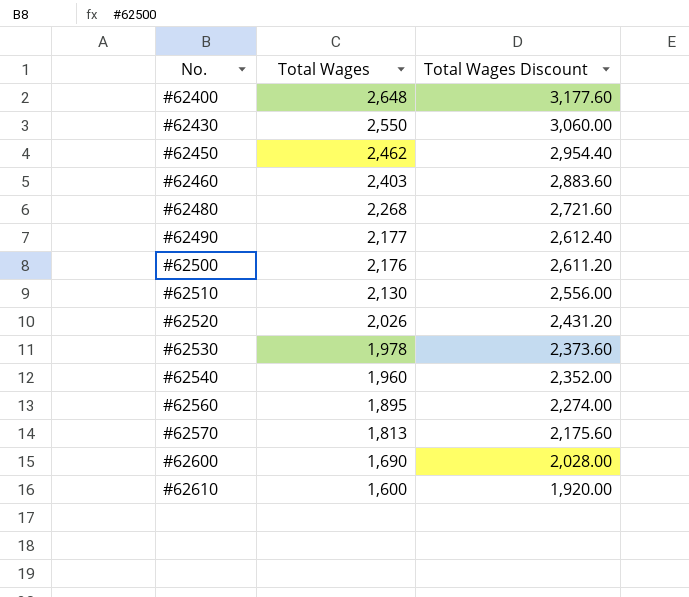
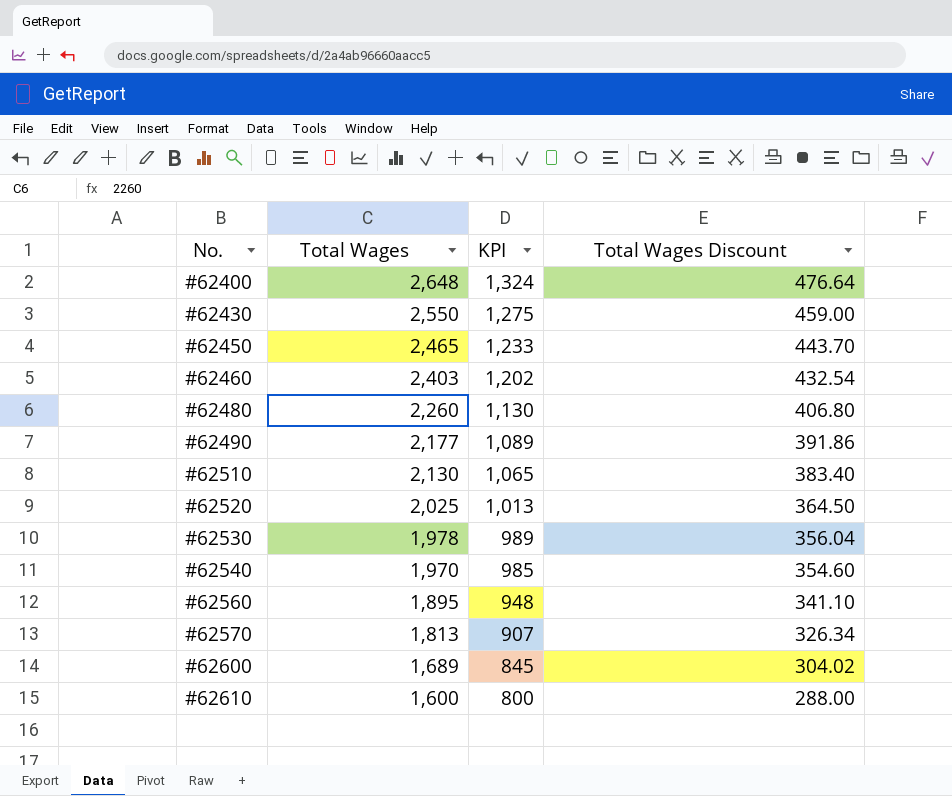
column KPI | formula: none -> [Total Wages] * 0.5
column Total Wages Discount | formula: [Total Wages] * 1.2 -> [Total Wages] * 0.18
row #62500: 2,176 | 2,611.20 -> none
#62450 | Total Wages: 2,462 -> 2,465
#62480 | Total Wages: 2,268 -> 2,260
#62520 | Total Wages: 2,026 -> 2,025
#62540 | Total Wages: 1,960 -> 1,970
#62600 | Total Wages: 1,690 -> 1,689

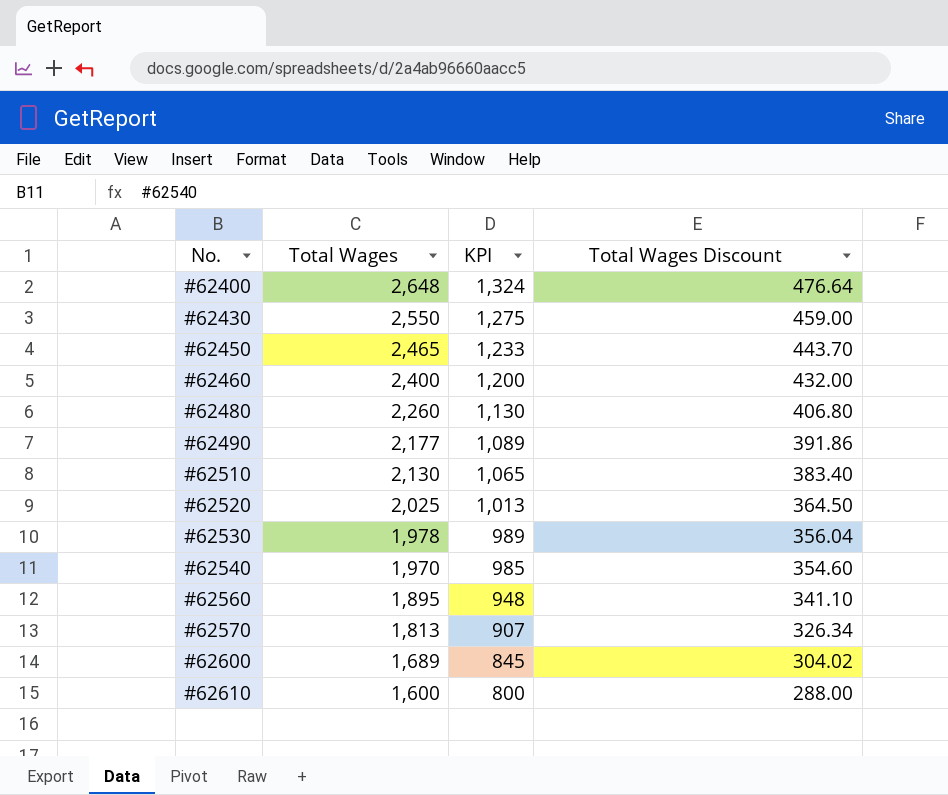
#62460 | Total Wages: 2,403 -> 2,400
#62460 | KPI: 1,202 -> 1,200
#62460 | Total Wages Discount: 432.54 -> 432.00

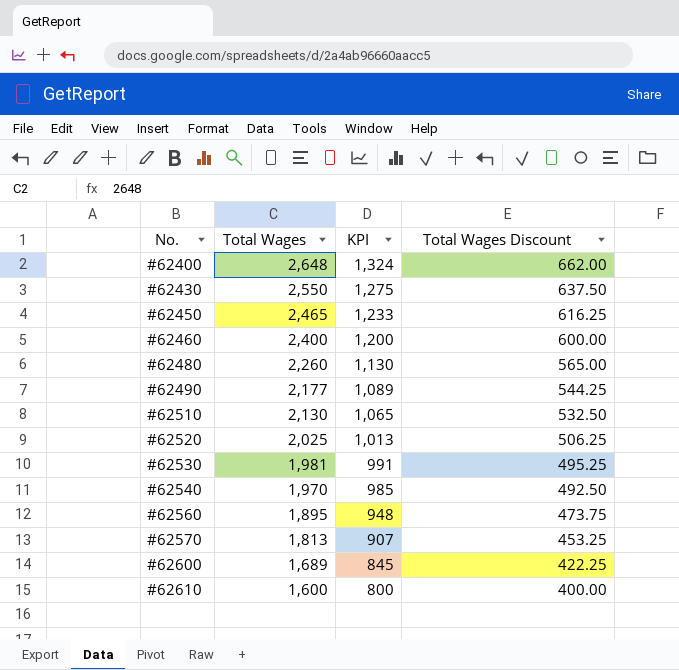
column Total Wages Discount | formula: [Total Wages] * 0.18 -> [Total Wages] * 0.25
#62530 | Total Wages: 1,978 -> 1,981
#62530 | KPI: 989 -> 991

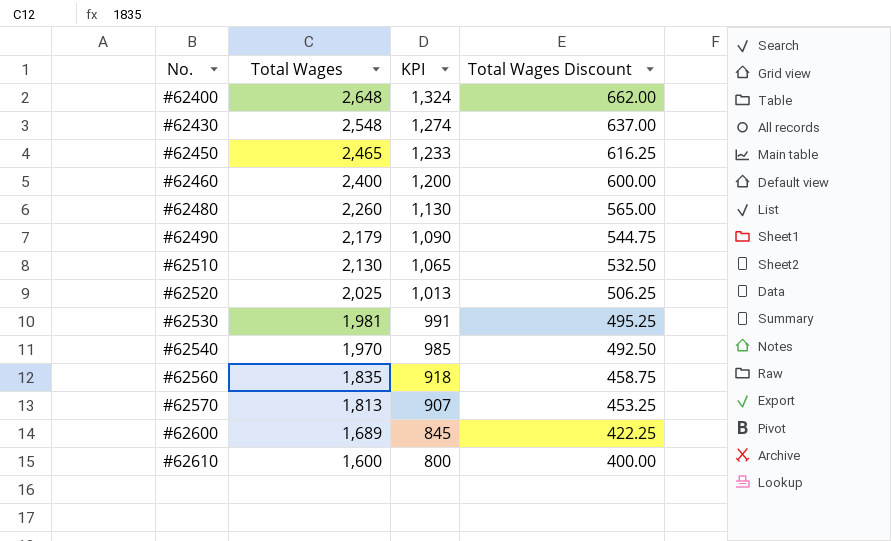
#62430 | Total Wages: 2,550 -> 2,548
#62430 | KPI: 1,275 -> 1,274
#62430 | Total Wages Discount: 637.50 -> 637.00
#62490 | Total Wages: 2,177 -> 2,179
#62490 | KPI: 1,089 -> 1,090
#62490 | Total Wages Discount: 544.25 -> 544.75
#62560 | Total Wages: 1,895 -> 1,835
#62560 | KPI: 948 -> 918
#62560 | Total Wages Discount: 473.75 -> 458.75

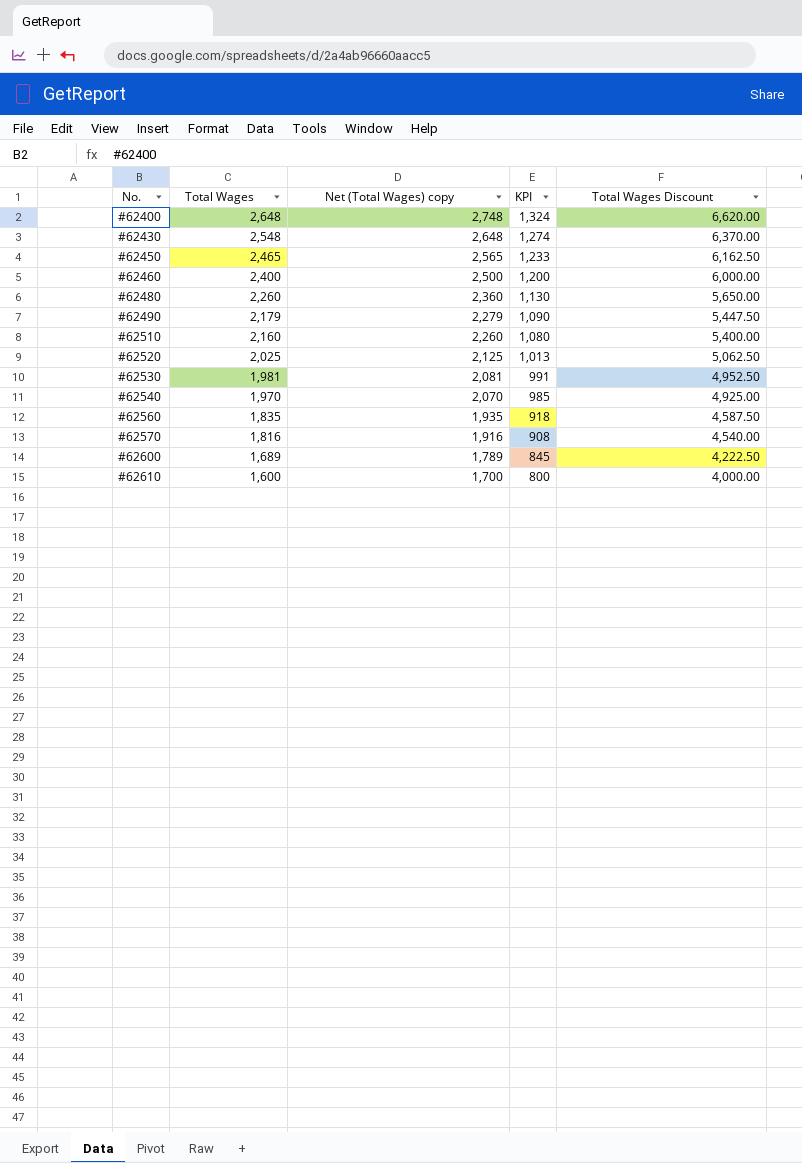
column Net (Total Wages) copy | formula: none -> [Total Wages] + 100
column Total Wages Discount | formula: [Total Wages] * 0.25 -> [Total Wages] * 2.5
#62510 | Total Wages: 2,130 -> 2,160
#62510 | KPI: 1,065 -> 1,080
#62570 | Total Wages: 1,813 -> 1,816
#62570 | KPI: 907 -> 908

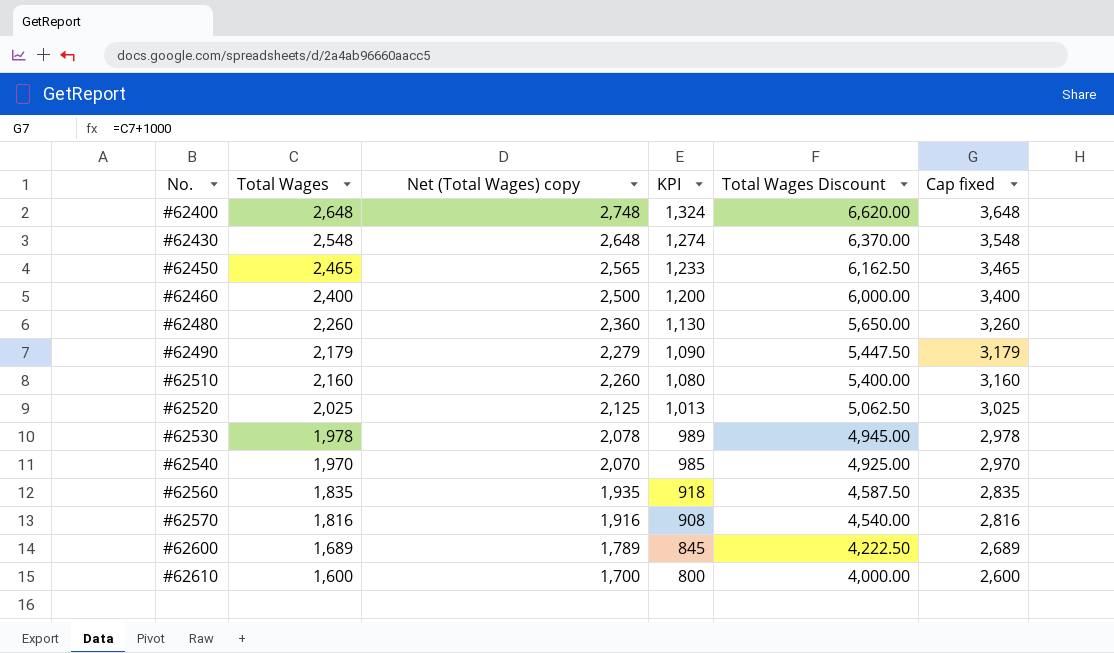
column Cap fixed | formula: none -> [Total Wages] + 1000
#62530 | Total Wages: 1,981 -> 1,978
#62530 | Net (Total Wages) copy: 2,081 -> 2,078
#62530 | KPI: 991 -> 989
#62530 | Total Wages Discount: 4,952.50 -> 4,945.00

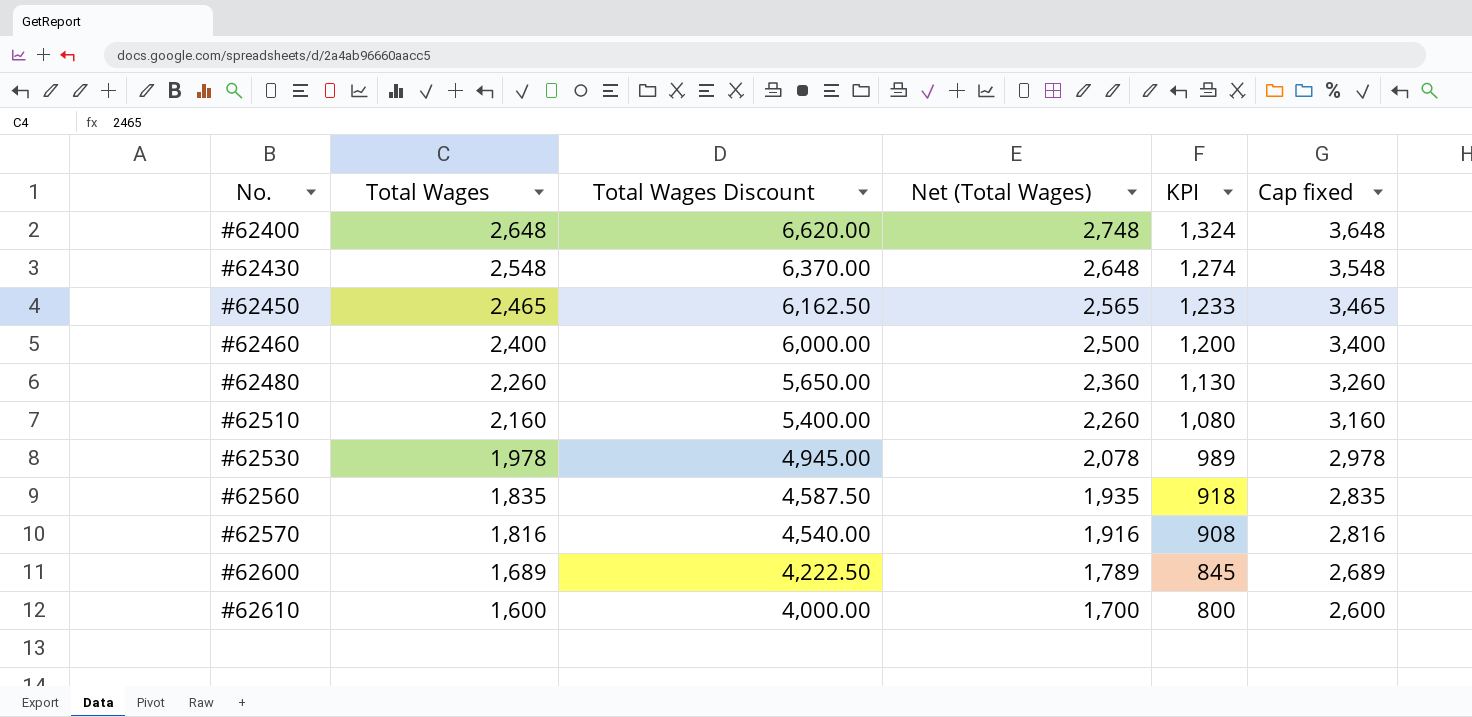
column Total Wages Discount | position: 5 -> 3
column name: Net (Total Wages) copy -> Net (Total Wages)
row #62490: 2,179 | 2,279 | 1,090 | 5,447.50 | 3,179 -> none
row #62520: 2,025 | 2,125 | 1,013 | 5,062.50 | 3,025 -> none
row #62540: 1,970 | 2,070 | 985 | 4,925.00 | 2,970 -> none

